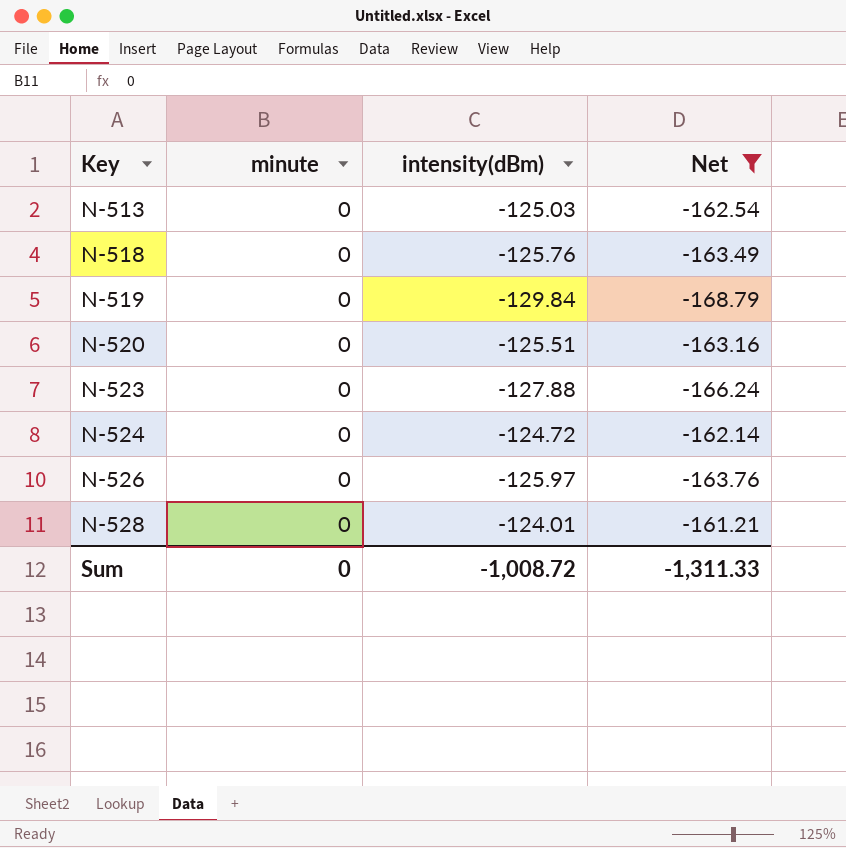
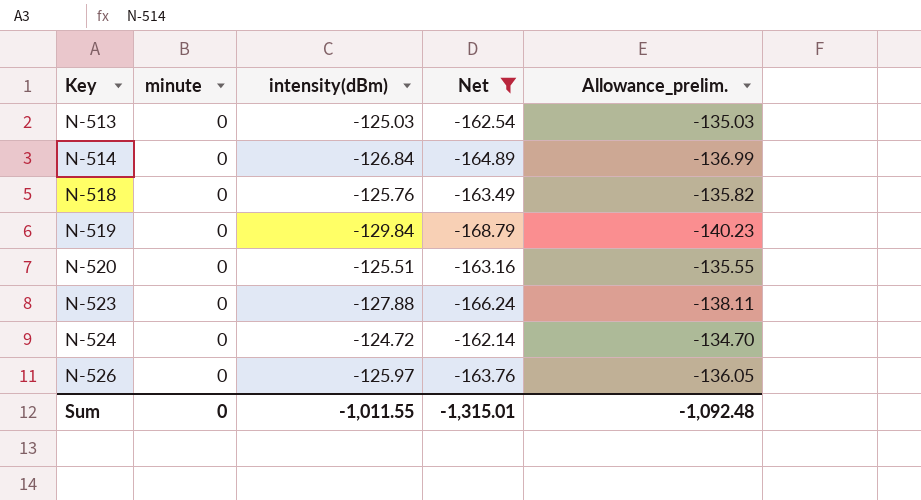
column Allowance_prelim. | formula: none -> [intensity(dBm)] * 1.08
row N-528: 0 | -124.01 | -161.21 -> none
row N-514: none -> 0 | -126.84 | -164.89 | -136.99
Sum | intensity(dBm): -1,008.72 -> -1,011.55
Sum | Net: -1,311.33 -> -1,315.01

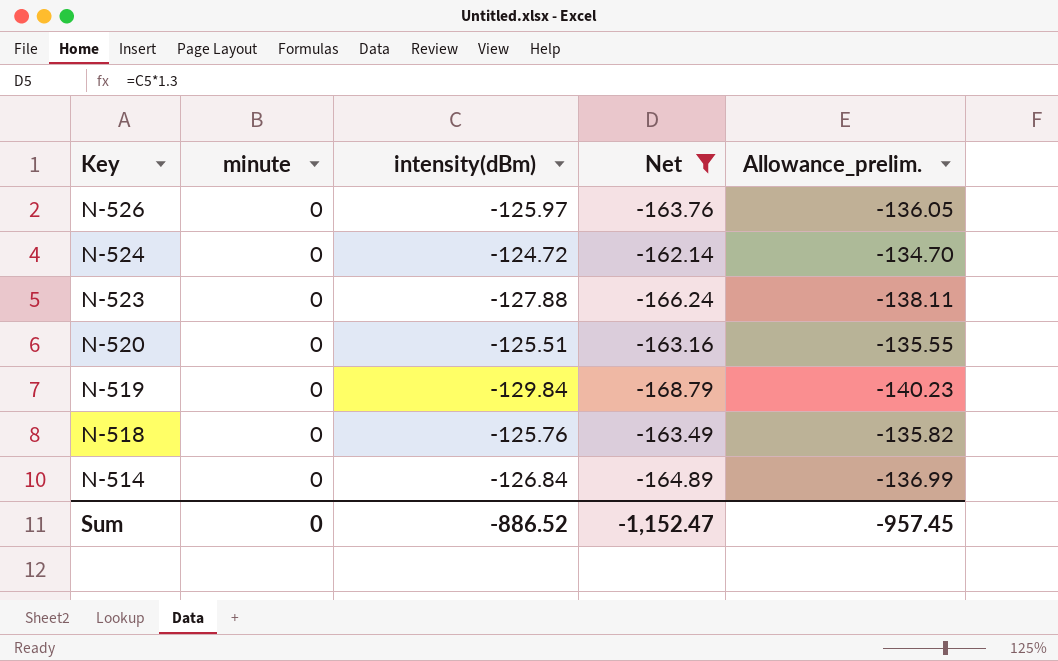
row order: Key ascending -> Key descending
row N-513: 0 | -125.03 | -162.54 | -135.03 -> none
Sum | intensity(dBm): -1,011.55 -> -886.52
Sum | Net: -1,315.01 -> -1,152.47
Sum | Allowance_prelim.: -1,092.48 -> -957.45

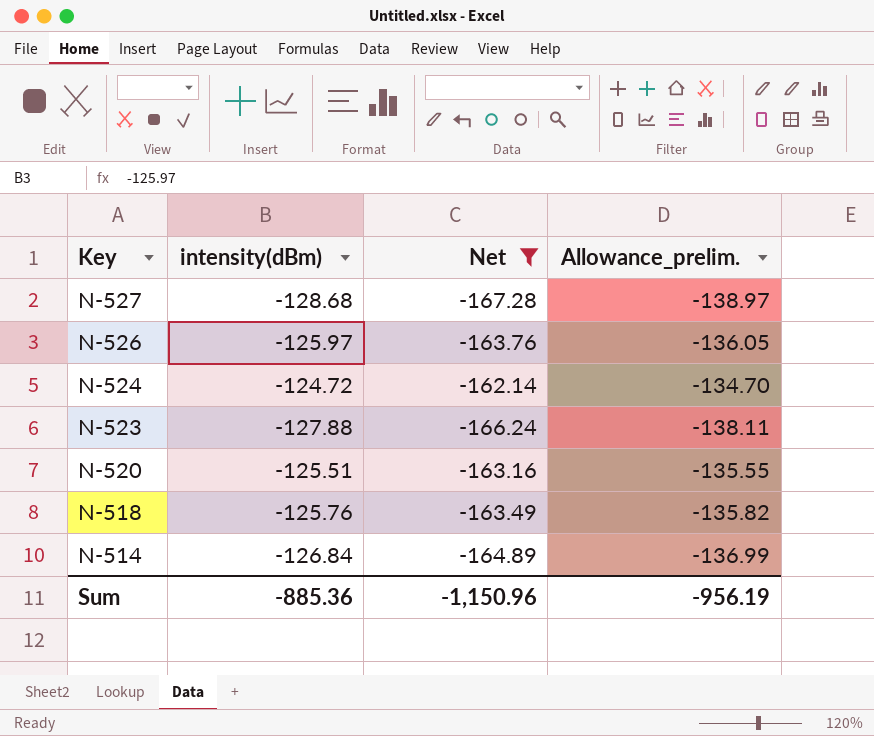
column minute | position: 2 -> none
row N-519: 0 | -129.84 | -168.79 | -140.23 -> none
row N-527: none -> -128.68 | -167.28 | -138.97
Sum | intensity(dBm): -886.52 -> -885.36
Sum | Net: -1,152.47 -> -1,150.96
Sum | Allowance_prelim.: -957.45 -> -956.19

